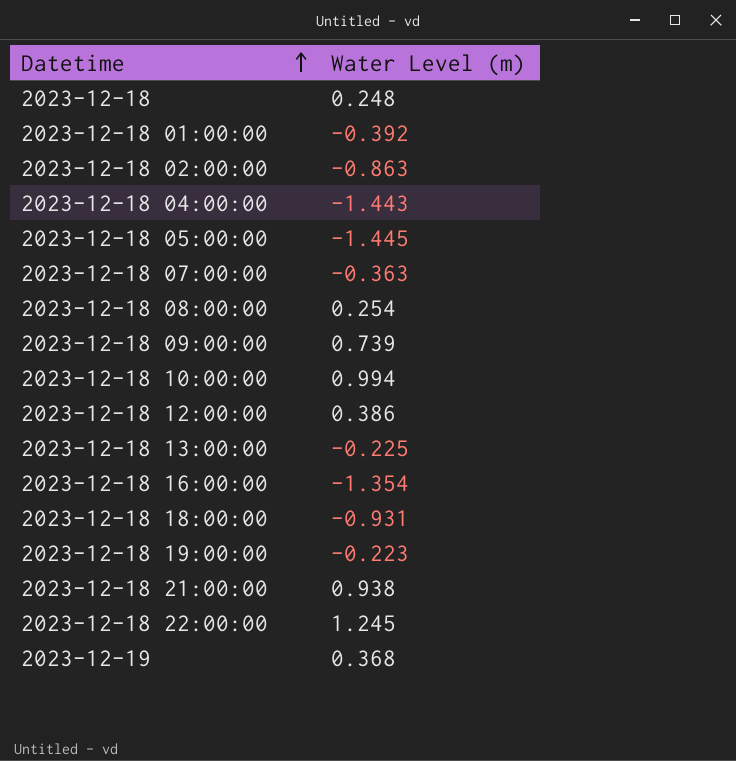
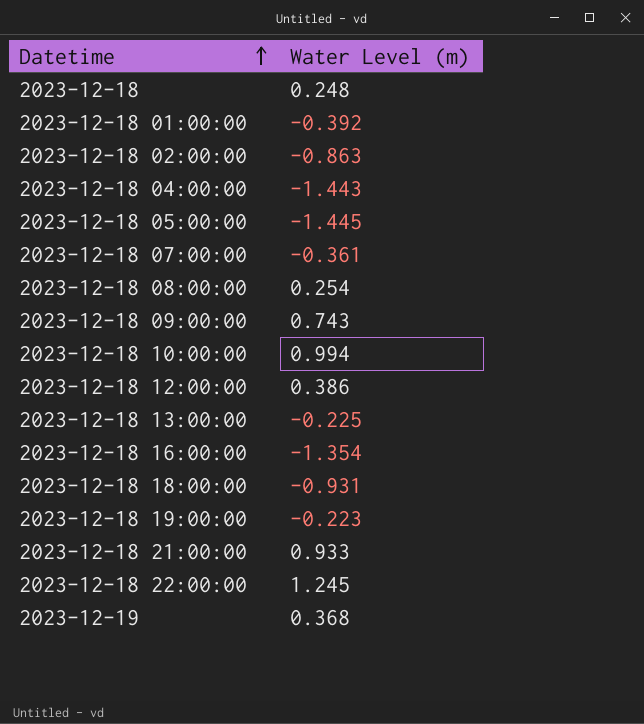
2023-12-18 07:00:00 | Water Level (m): -0.363 -> -0.361
2023-12-18 09:00:00 | Water Level (m): 0.739 -> 0.743
2023-12-18 21:00:00 | Water Level (m): 0.938 -> 0.933

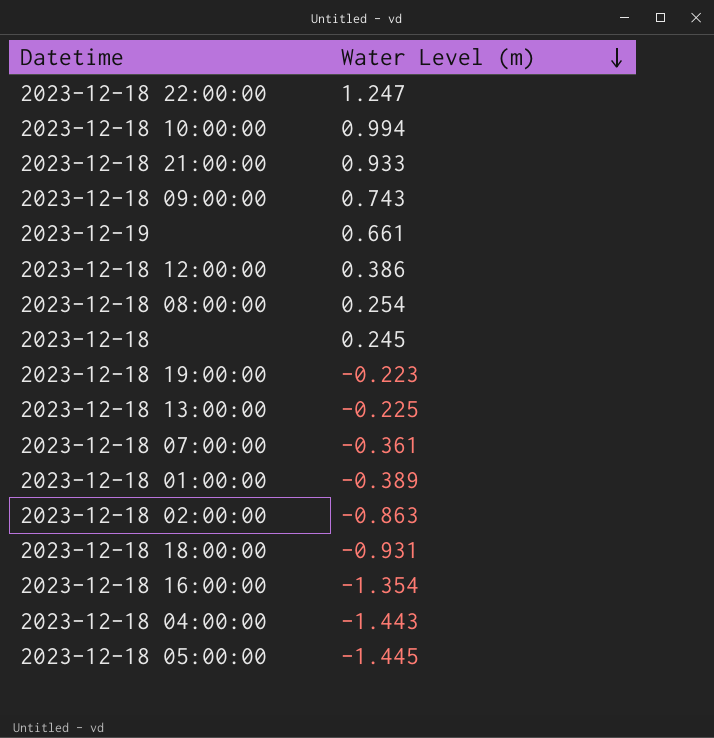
row order: Datetime ascending -> Water Level (m) descending
2023-12-18 22:00:00 | Water Level (m): 1.245 -> 1.247
2023-12-19 | Water Level (m): 0.368 -> 0.661
2023-12-18 | Water Level (m): 0.248 -> 0.245
2023-12-18 01:00:00 | Water Level (m): -0.392 -> -0.389

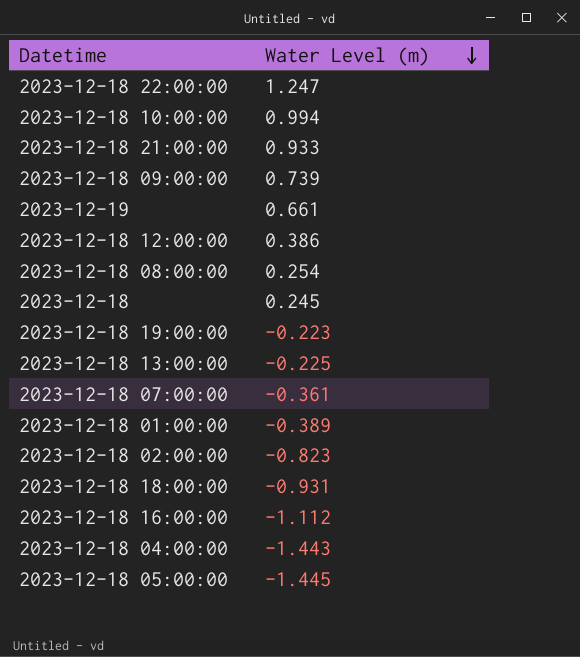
2023-12-18 09:00:00 | Water Level (m): 0.743 -> 0.739
2023-12-18 02:00:00 | Water Level (m): -0.863 -> -0.823
2023-12-18 16:00:00 | Water Level (m): -1.354 -> -1.112

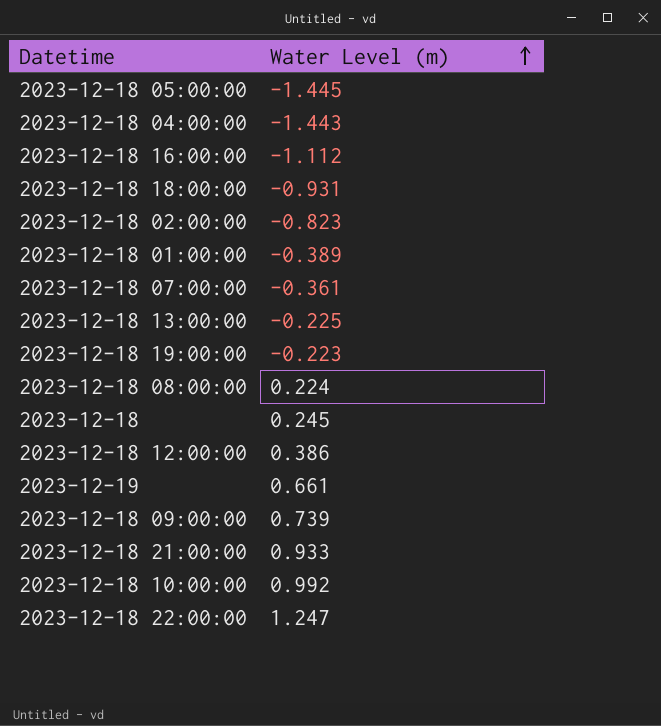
row order: Water Level (m) descending -> Water Level (m) ascending
2023-12-18 08:00:00 | Water Level (m): 0.254 -> 0.224
2023-12-18 10:00:00 | Water Level (m): 0.994 -> 0.992

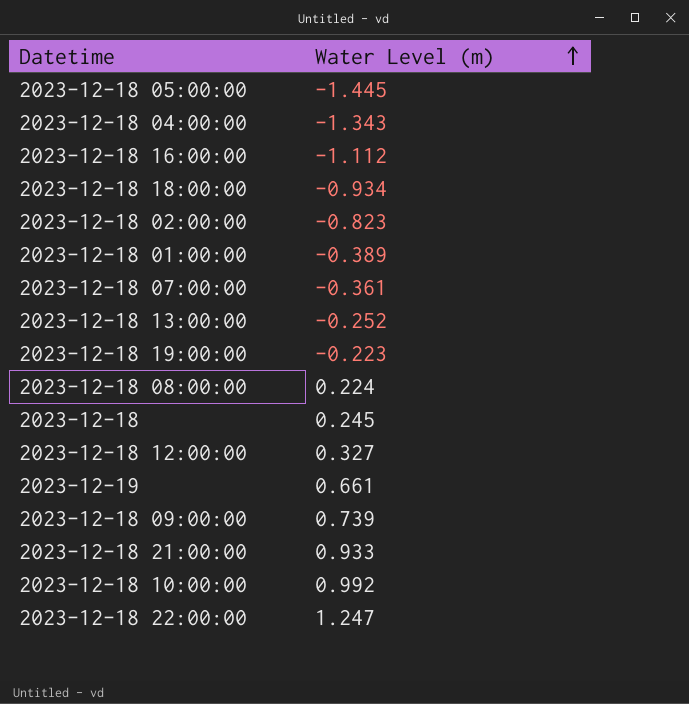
2023-12-18 04:00:00 | Water Level (m): -1.443 -> -1.343
2023-12-18 18:00:00 | Water Level (m): -0.931 -> -0.934
2023-12-18 13:00:00 | Water Level (m): -0.225 -> -0.252
2023-12-18 12:00:00 | Water Level (m): 0.386 -> 0.327

